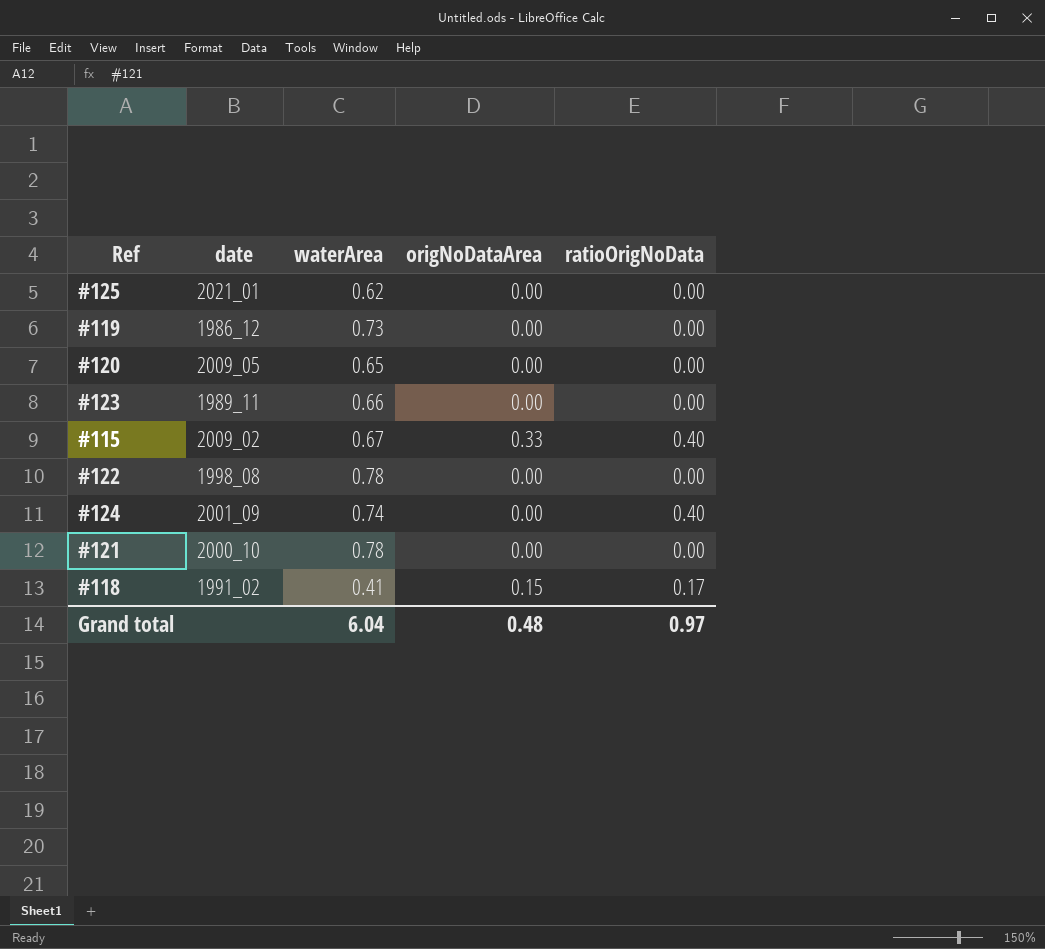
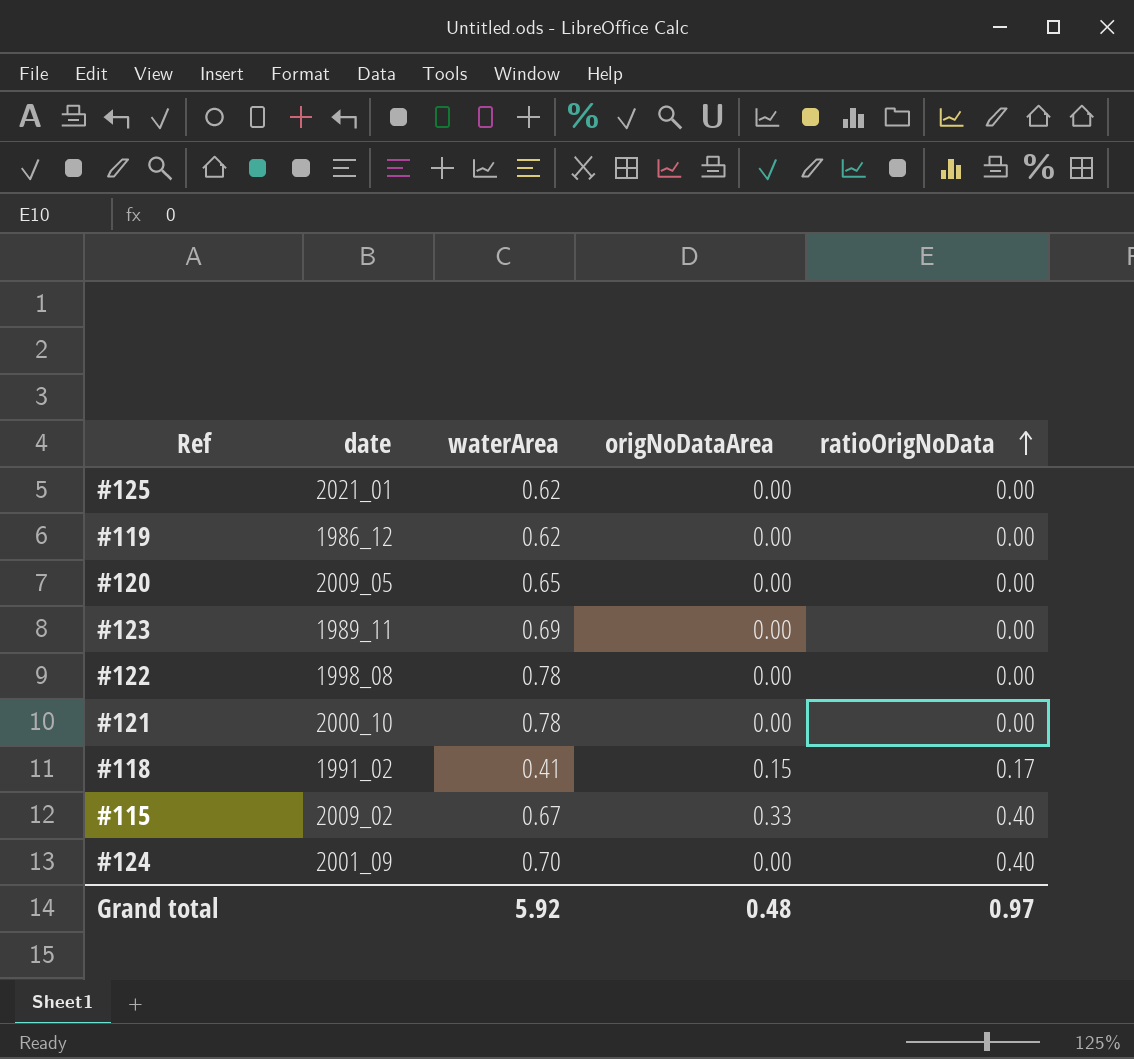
row order: none -> ratioOrigNoData ascending
#119 | waterArea: 0.73 -> 0.62
#123 | waterArea: 0.66 -> 0.69
#124 | waterArea: 0.74 -> 0.70
Grand total | waterArea: 6.04 -> 5.92

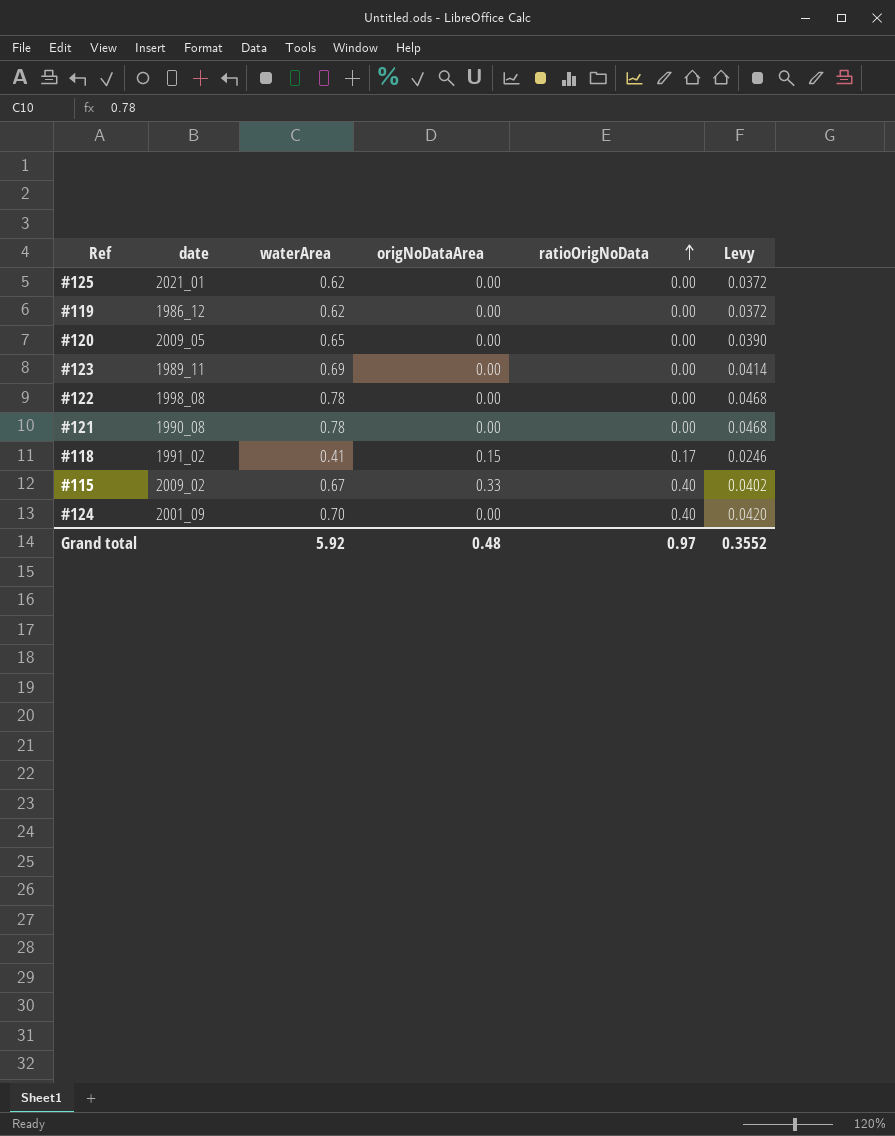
column Levy | formula: none -> [waterArea] * 0.06
#121 | date: 2000_10 -> 1990_08

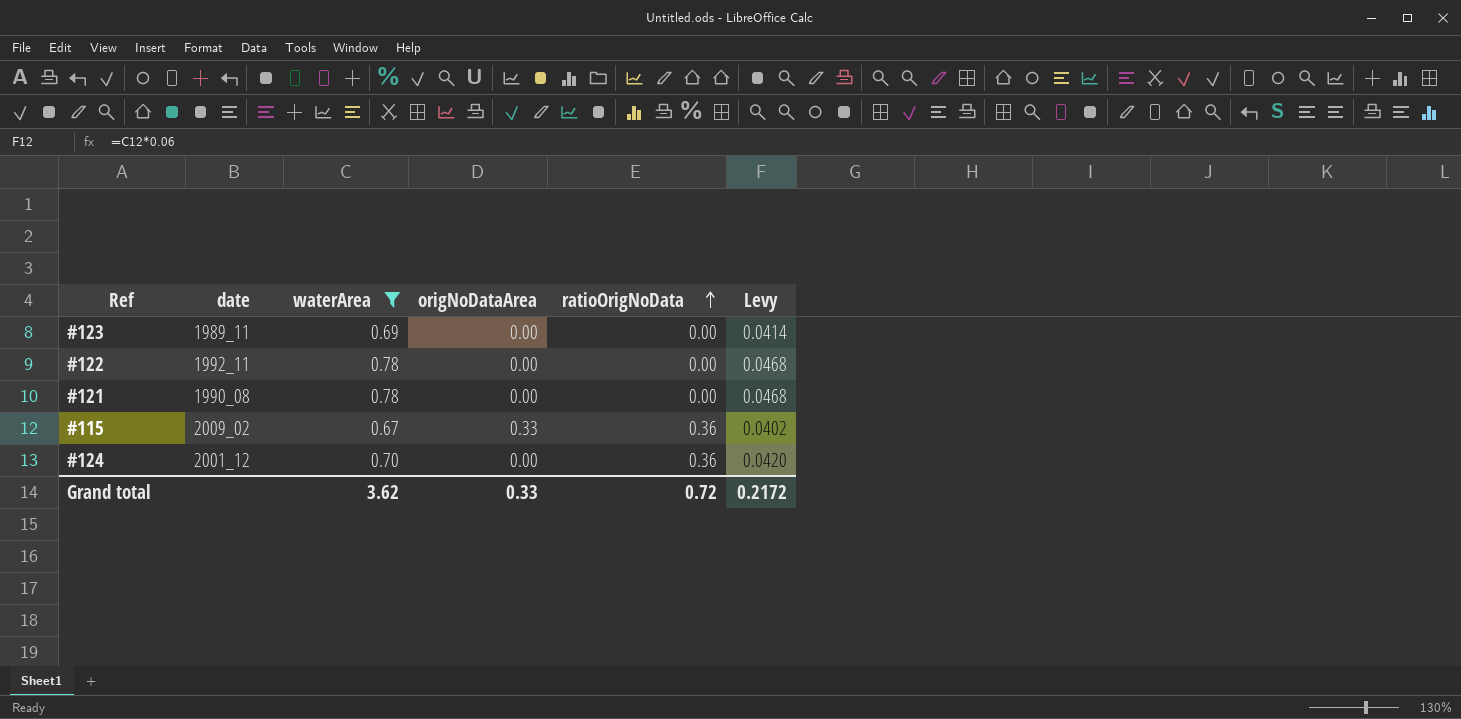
filter: none -> waterArea >= 0.67
#122 | date: 1998_08 -> 1992_11
#115 | ratioOrigNoData: 0.40 -> 0.36
#124 | date: 2001_09 -> 2001_12
#124 | ratioOrigNoData: 0.40 -> 0.36
Grand total | waterArea: 5.92 -> 3.62
Grand total | origNoDataArea: 0.48 -> 0.33
Grand total | ratioOrigNoData: 0.97 -> 0.72
Grand total | Levy: 0.3552 -> 0.2172

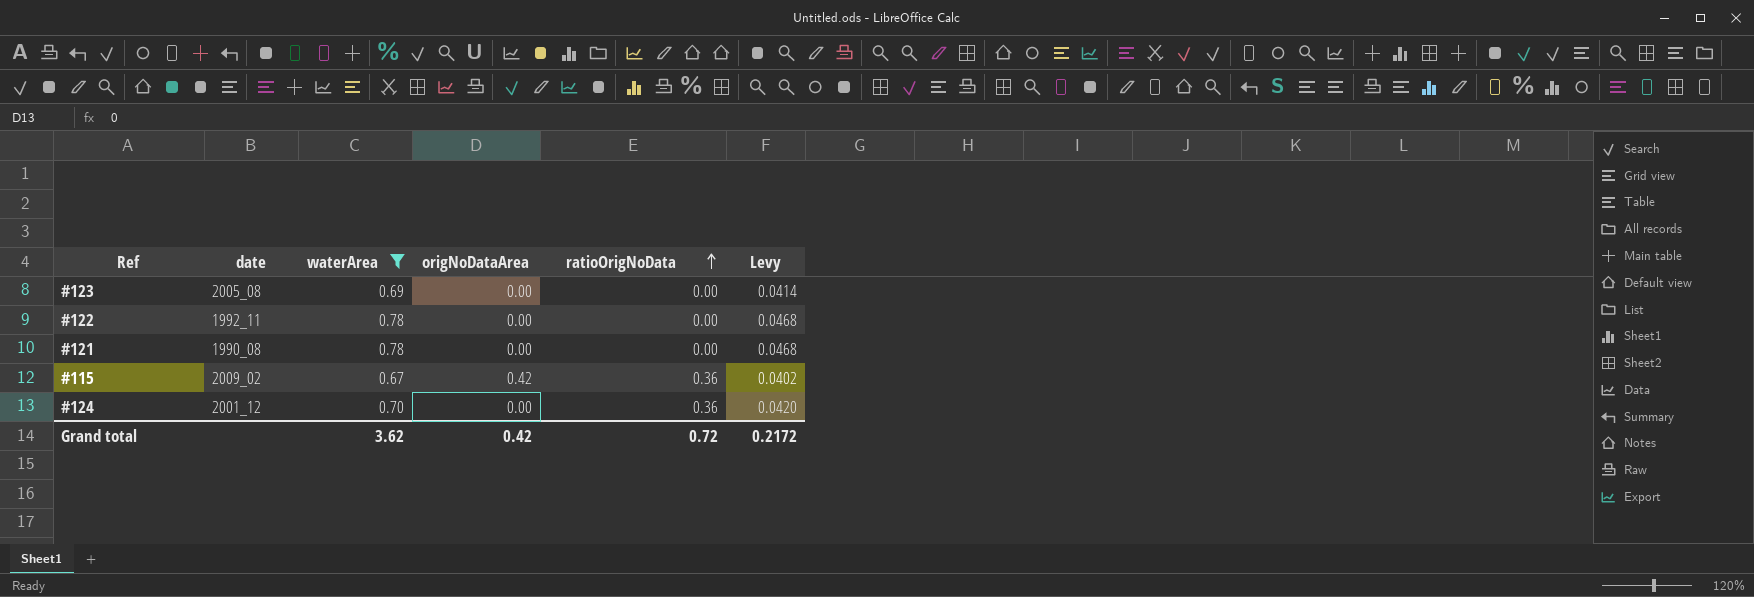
#123 | date: 1989_11 -> 2005_08
#115 | origNoDataArea: 0.33 -> 0.42
Grand total | origNoDataArea: 0.33 -> 0.42

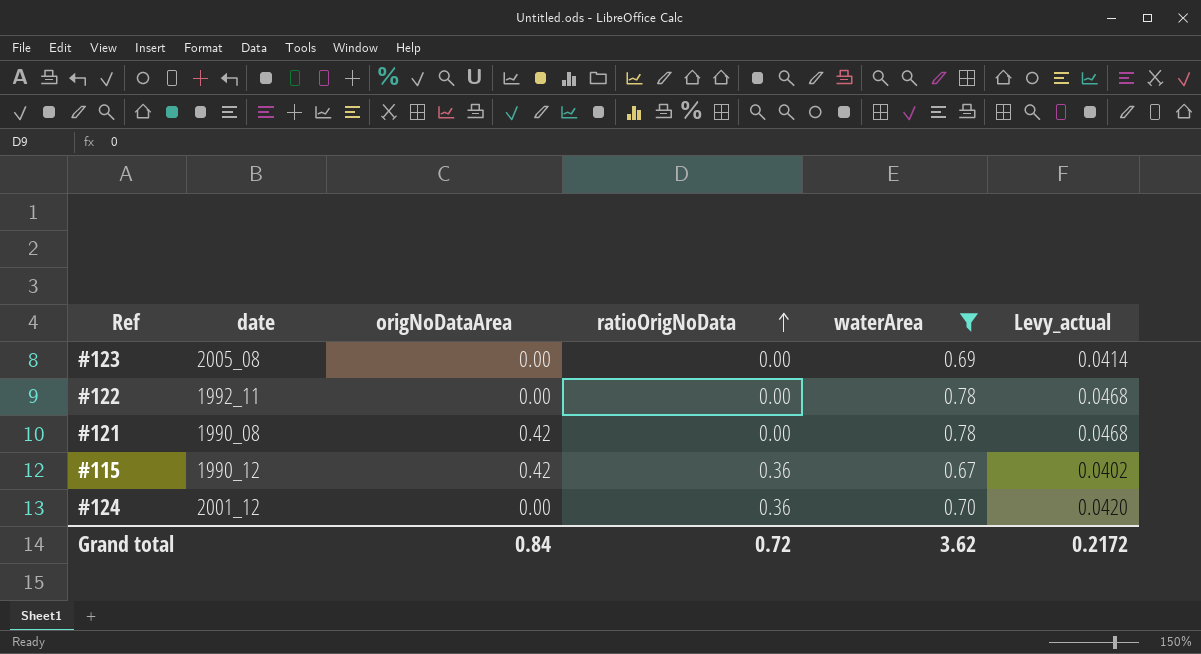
column waterArea | position: 3 -> 5
column name: Levy -> Levy_actual
#121 | origNoDataArea: 0.00 -> 0.42
#115 | date: 2009_02 -> 1990_12
Grand total | origNoDataArea: 0.42 -> 0.84

